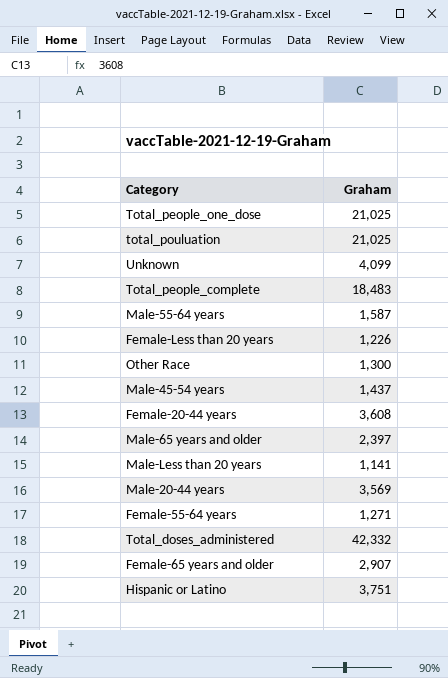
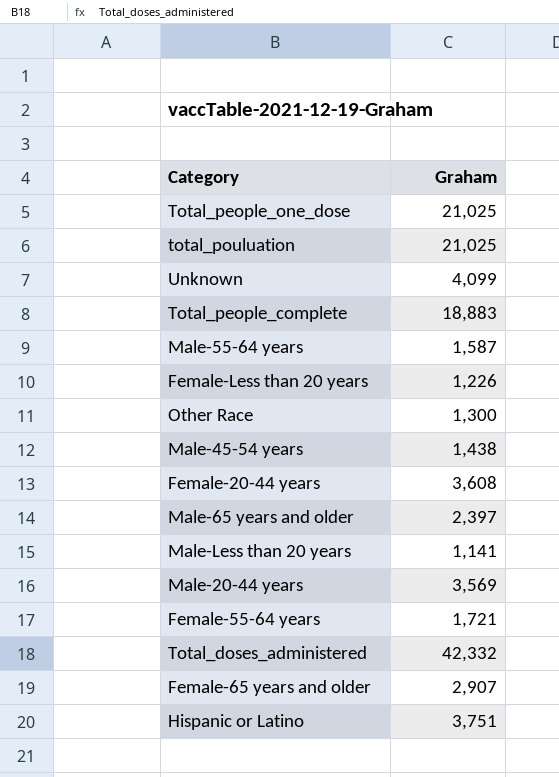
Total_people_complete | Graham: 18,483 -> 18,883
Male-45-54 years | Graham: 1,437 -> 1,438
Female-55-64 years | Graham: 1,271 -> 1,721

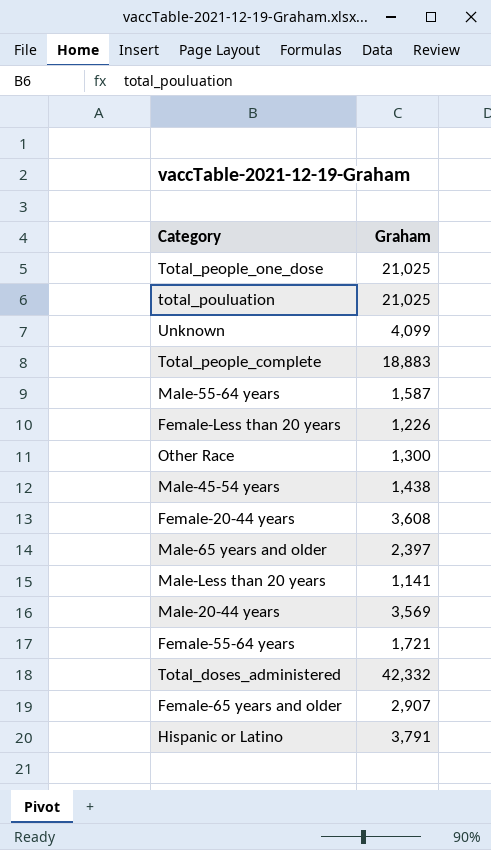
Hispanic or Latino | Graham: 3,751 -> 3,791

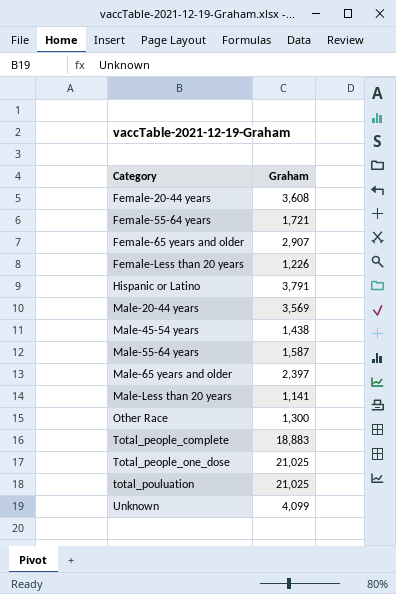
row order: none -> Category ascending
row Total_doses_administered: 42,332 -> none

